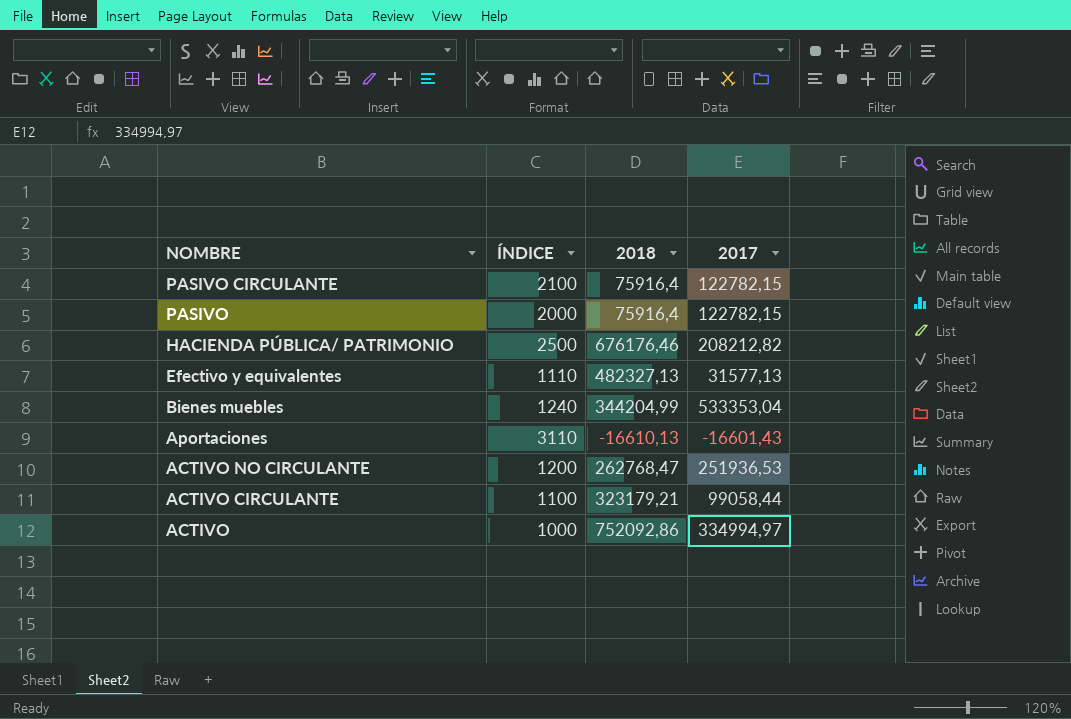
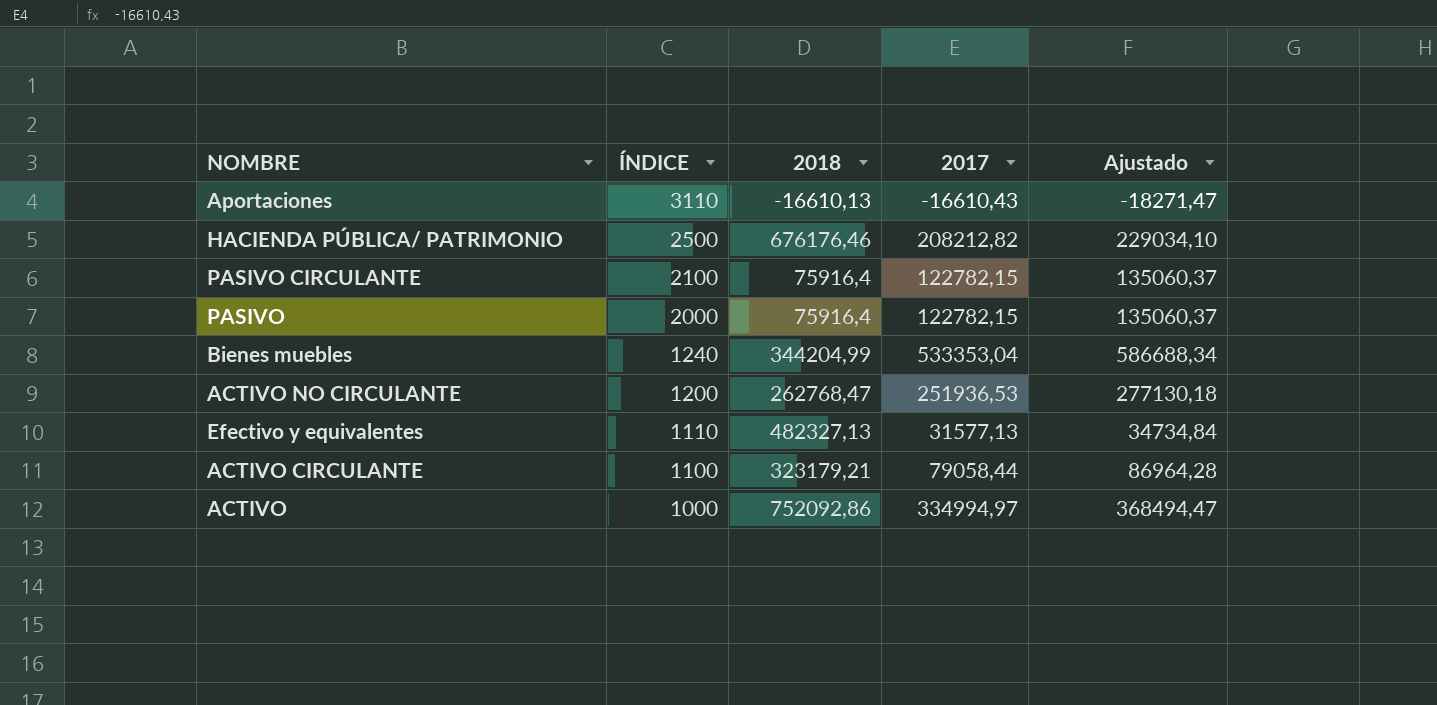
row order: NOMBRE descending -> ÍNDICE descending
column Ajustado | formula: none -> [2017] * 1,1
Aportaciones | 2017: -16601,43 -> -16610,43
ACTIVO CIRCULANTE | 2017: 99058,44 -> 79058,44

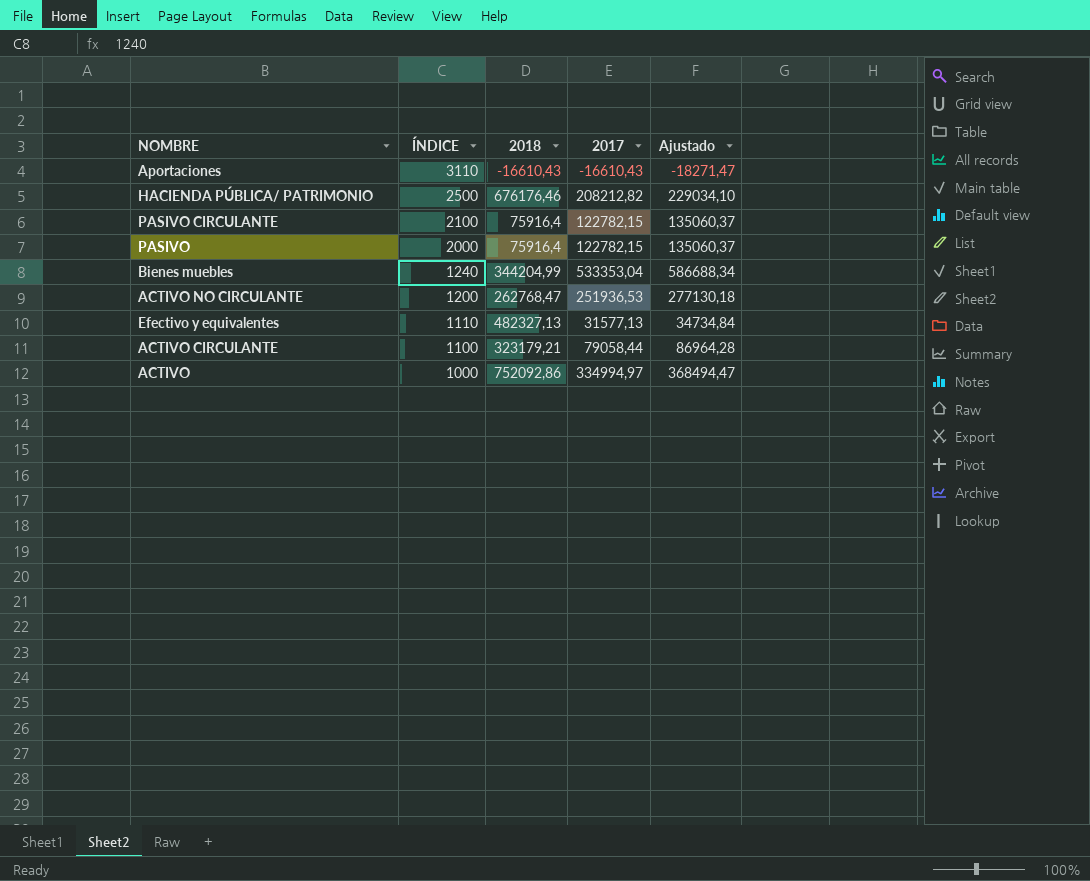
Aportaciones | 2018: -16610,13 -> -16610,43

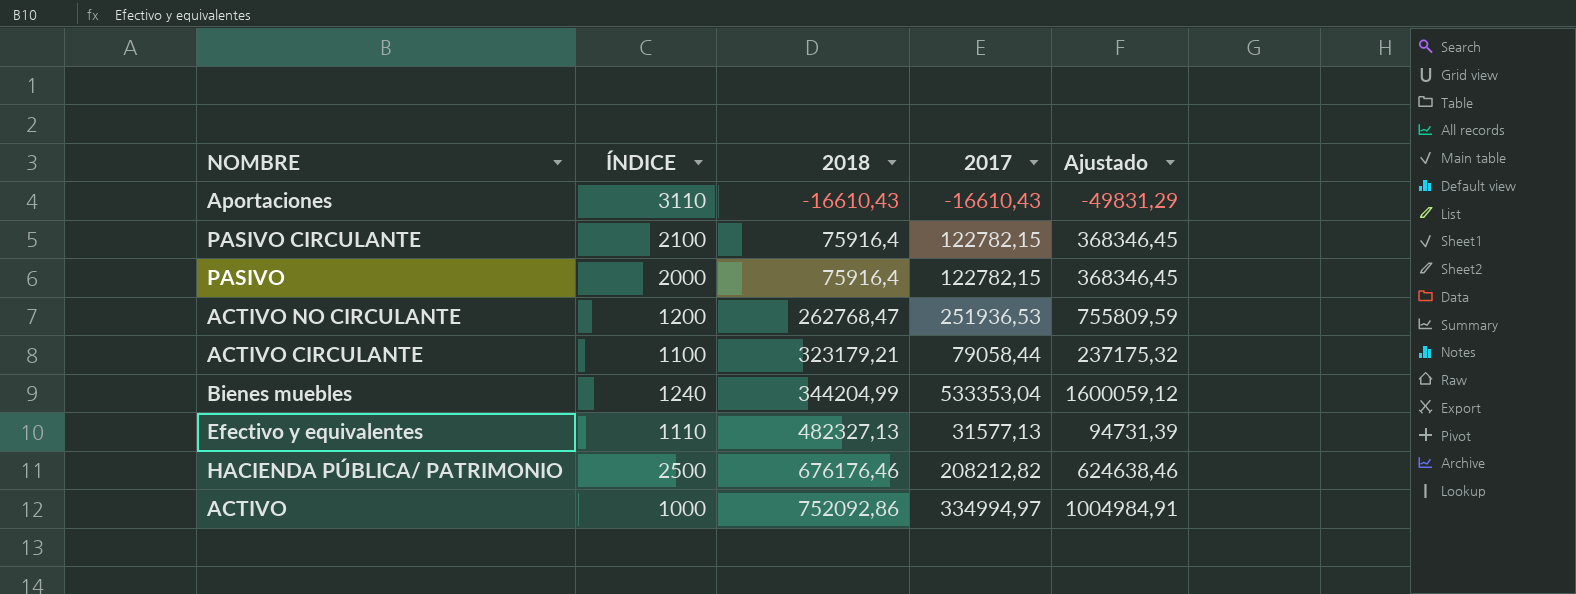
row order: ÍNDICE descending -> 2018 ascending
column Ajustado | formula: [2017] * 1,1 -> [2017] * 3

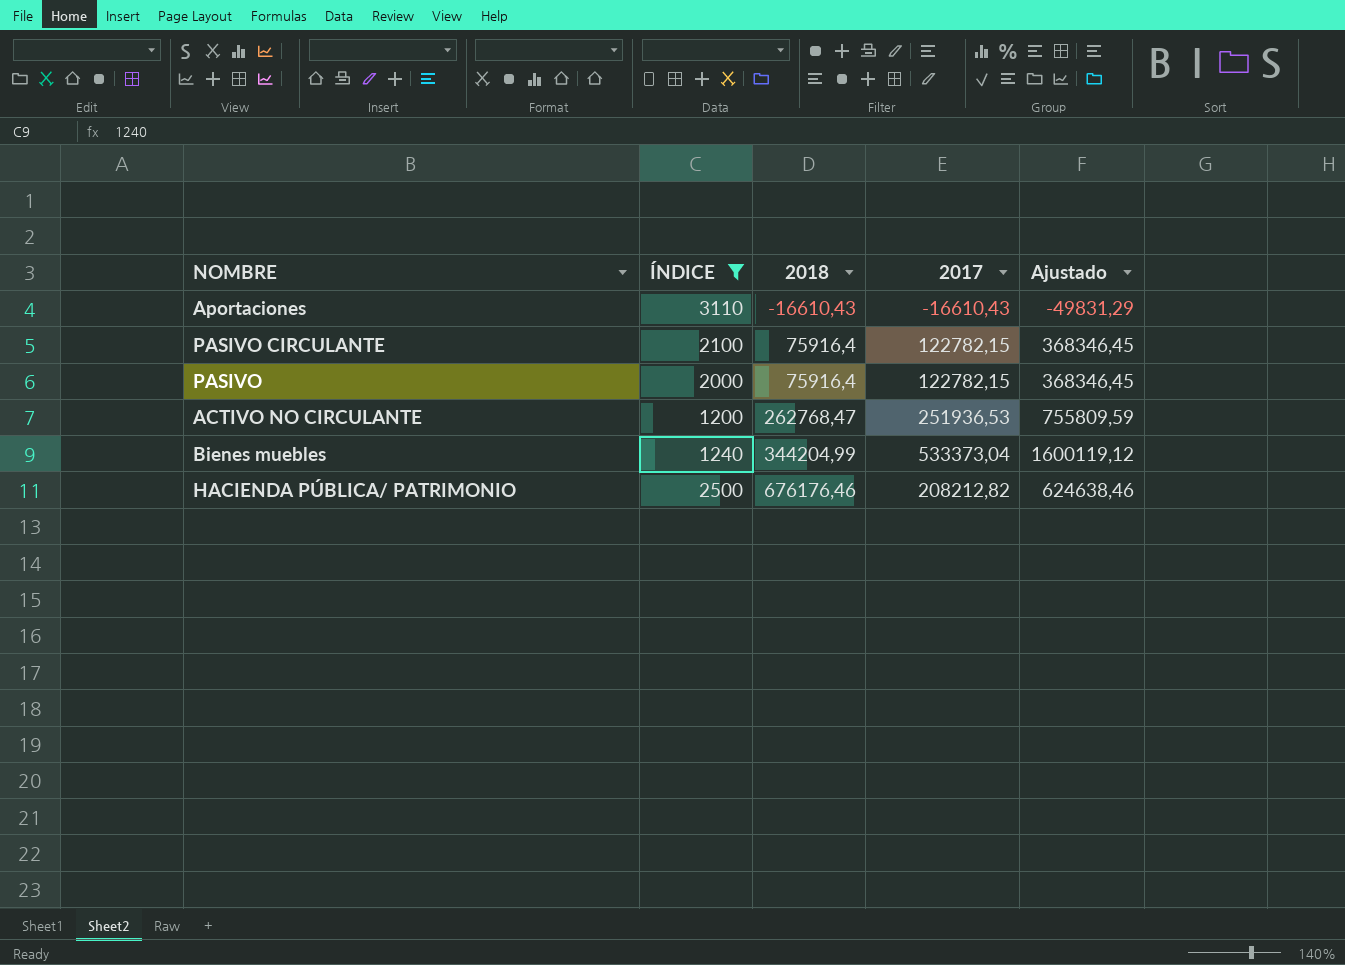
filter: none -> ÍNDICE >= 1200
Bienes muebles | 2017: 533353,04 -> 533373,04
Bienes muebles | Ajustado: 1600059,12 -> 1600119,12

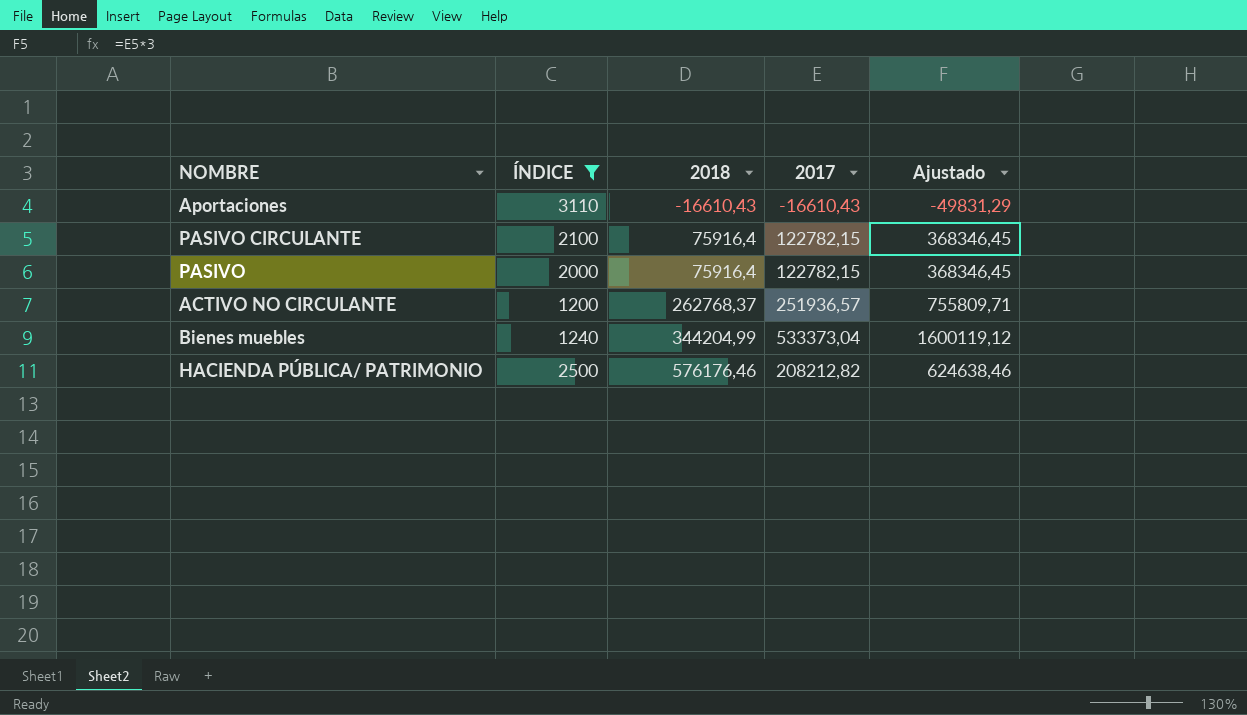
ACTIVO NO CIRCULANTE | 2018: 262768,47 -> 262768,37
ACTIVO NO CIRCULANTE | 2017: 251936,53 -> 251936,57
ACTIVO NO CIRCULANTE | Ajustado: 755809,59 -> 755809,71
HACIENDA PÚBLICA/ PATRIMONIO | 2018: 676176,46 -> 576176,46

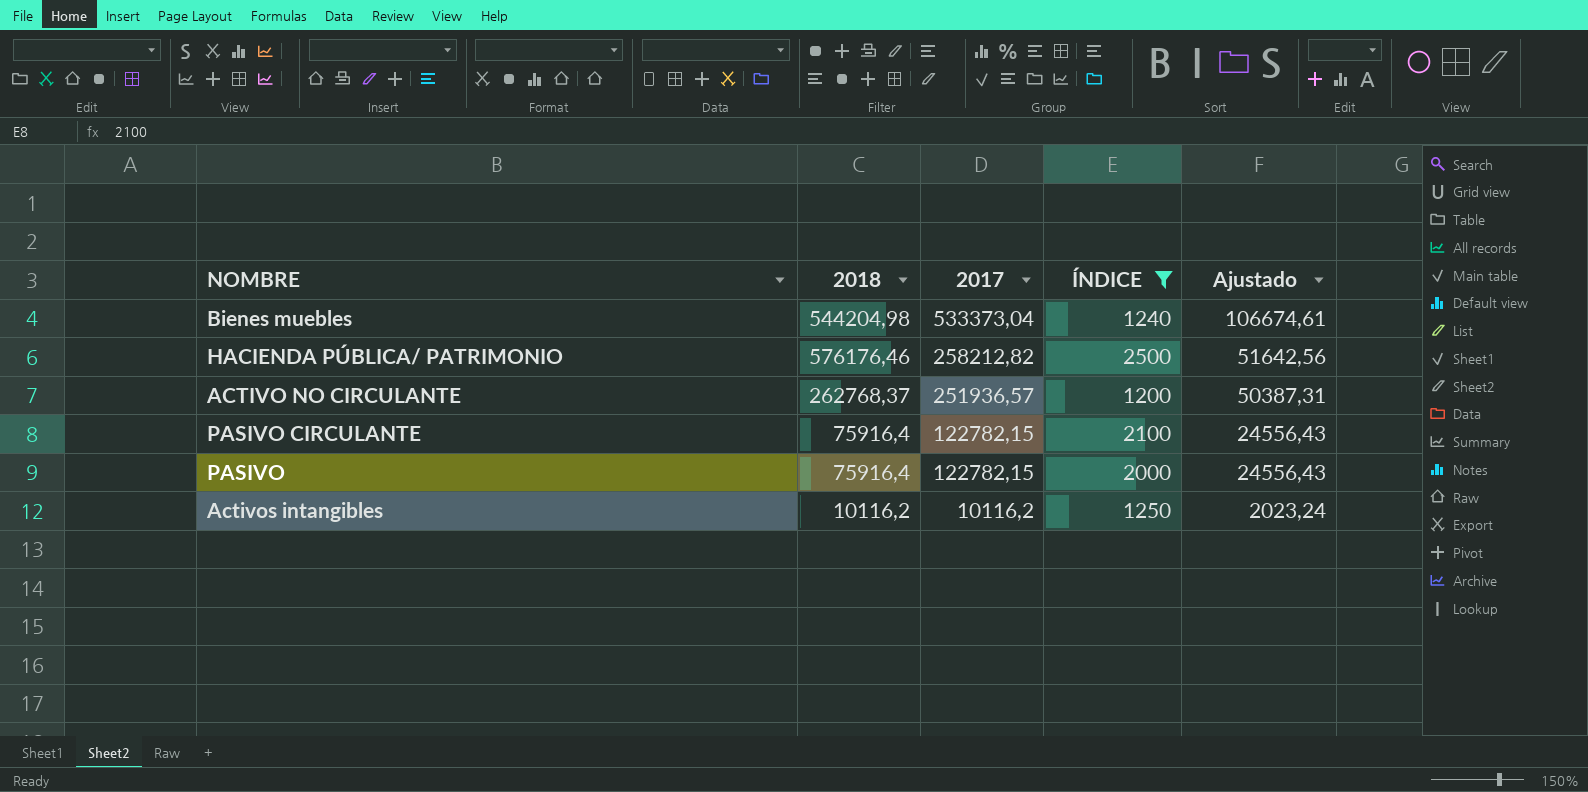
row order: 2018 ascending -> 2017 descending
column ÍNDICE | position: 2 -> 4
column Ajustado | formula: [2017] * 3 -> [2017] * 0,2
row Aportaciones: 3110 | -16610,43 | -16610,43 | -49831,29 -> none
Bienes muebles | 2018: 344204,99 -> 544204,98
HACIENDA PÚBLICA/ PATRIMONIO | 2017: 208212,82 -> 258212,82
row Activos intangibles: none -> 10116,2 | 10116,2 | 1250 | 2023,24

